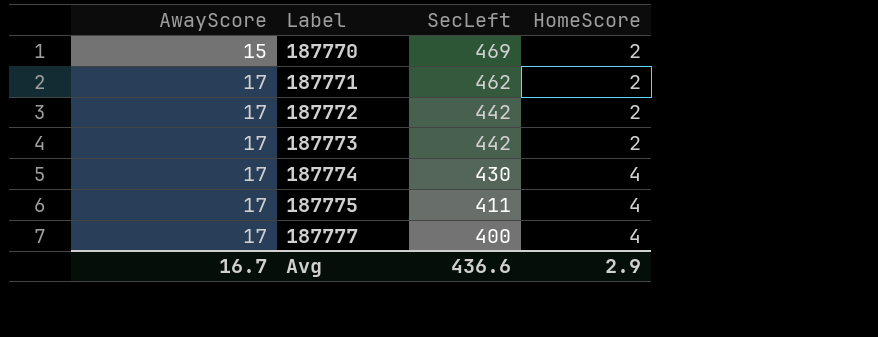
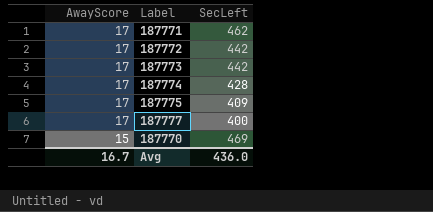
row order: AwayScore ascending -> AwayScore descending
column HomeScore | position: 4 -> none
187774 | SecLeft: 430 -> 428
187775 | SecLeft: 411 -> 409
Avg | SecLeft: 436.6 -> 436.0

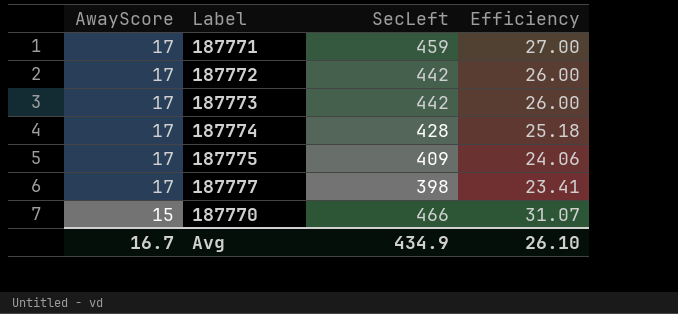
column Efficiency | formula: none -> [SecLeft] / [AwayScore]
187771 | SecLeft: 462 -> 459
187777 | SecLeft: 400 -> 398
187770 | SecLeft: 469 -> 466
Avg | SecLeft: 436.0 -> 434.9

